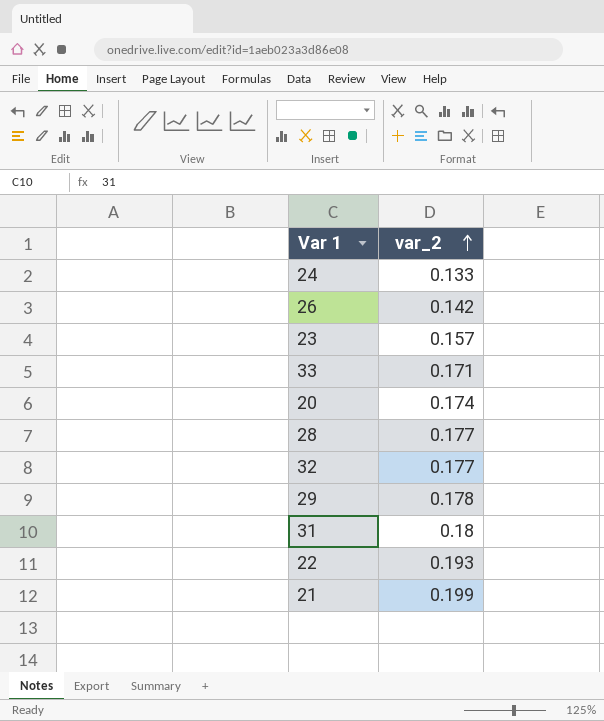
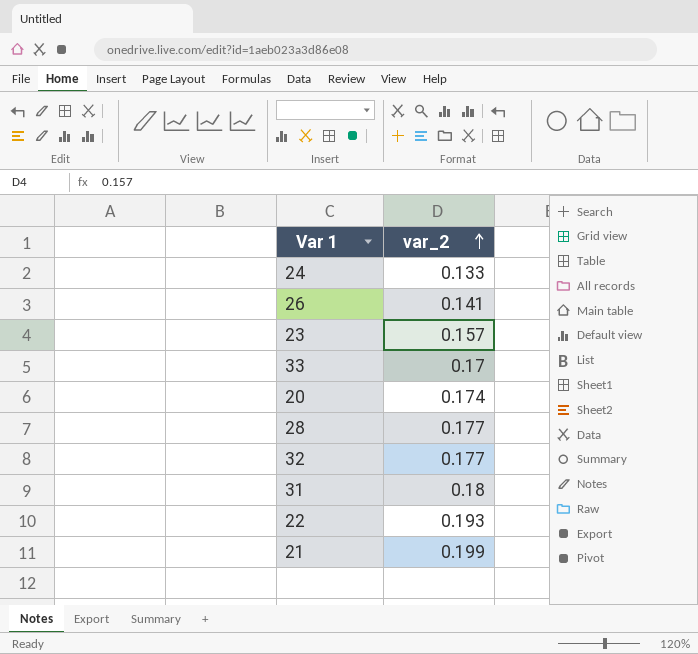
row 29: 0.178 -> none
26 | var_2: 0.142 -> 0.141
33 | var_2: 0.171 -> 0.17

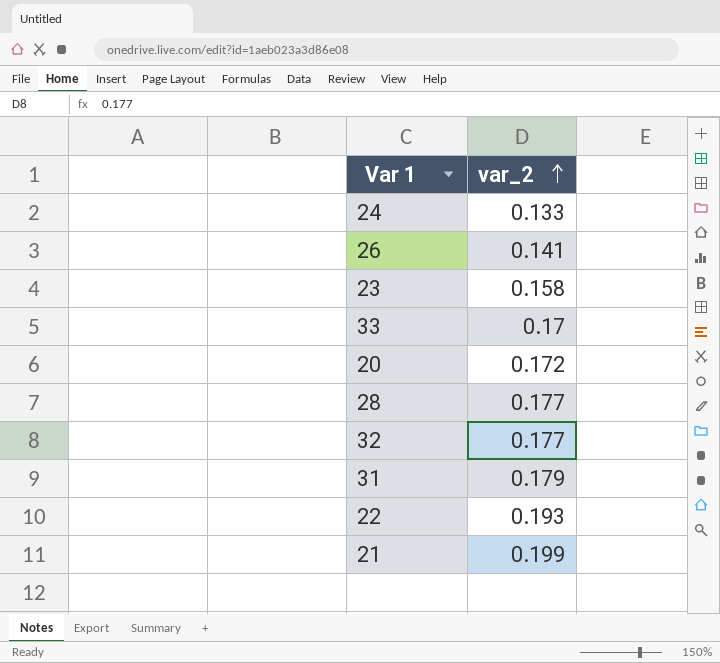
23 | var_2: 0.157 -> 0.158
20 | var_2: 0.174 -> 0.172
31 | var_2: 0.18 -> 0.179

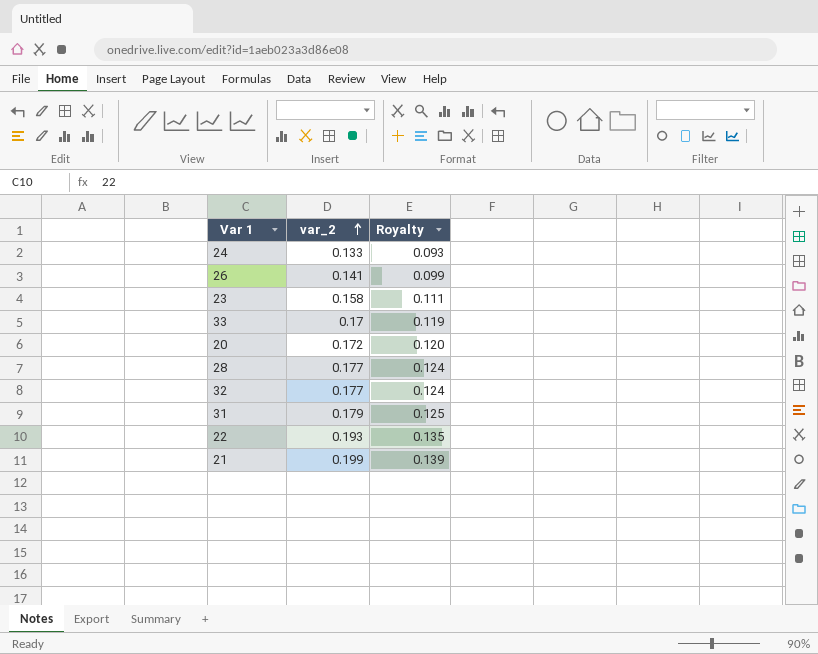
column Royalty | formula: none -> [var_2] * 0.7

